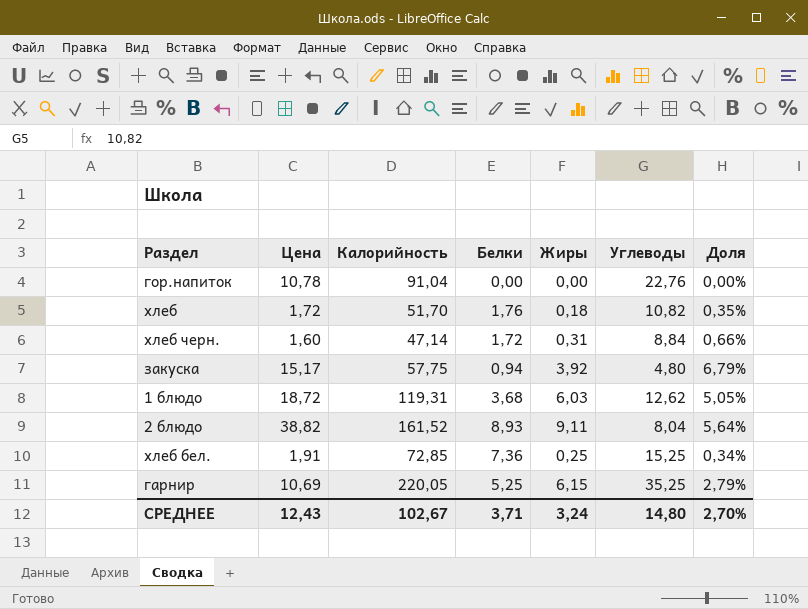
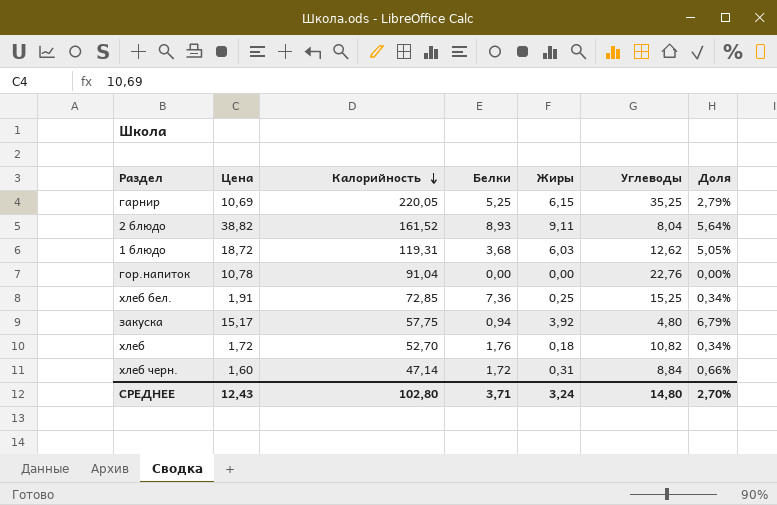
row order: none -> Калорийность descending
хлеб | Калорийность: 51,70 -> 52,70
хлеб | Доля: 0,35% -> 0,34%
СРЕДНЕЕ | Калорийность: 102,67 -> 102,80

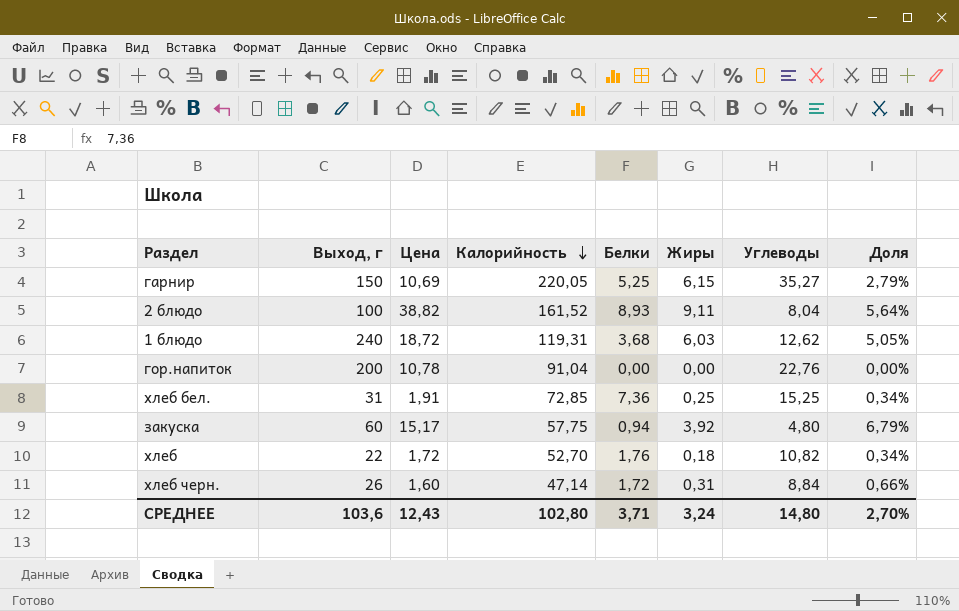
column Выход, г | position: none -> 2
гарнир | Углеводы: 35,25 -> 35,27

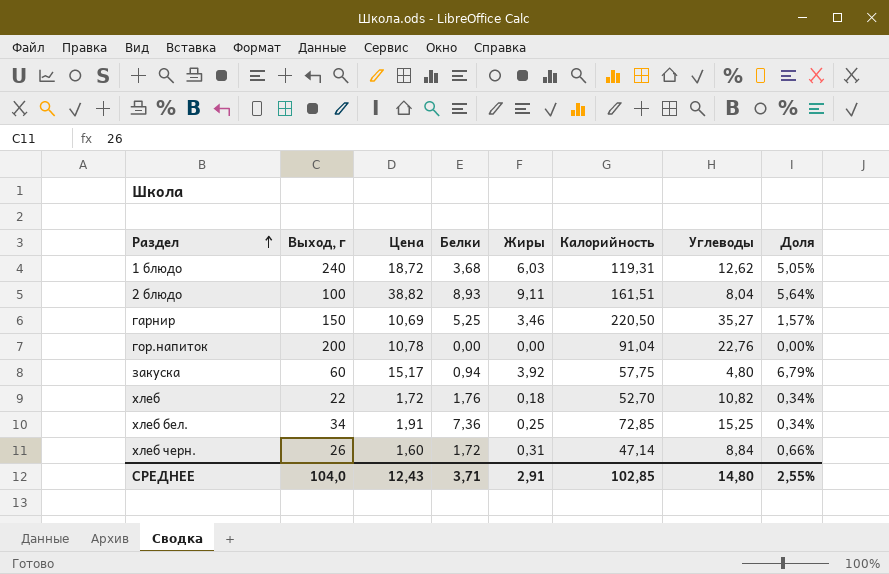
row order: Калорийность descending -> Раздел ascending
column Калорийность | position: 4 -> 6
2 блюдо | Калорийность: 161,52 -> 161,51
гарнир | Жиры: 6,15 -> 3,46
гарнир | Калорийность: 220,05 -> 220,50
гарнир | Доля: 2,79% -> 1,57%
хлеб бел. | Выход, г: 31 -> 34
СРЕДНЕЕ | Выход, г: 103,6 -> 104,0
СРЕДНЕЕ | Жиры: 3,24 -> 2,91
СРЕДНЕЕ | Калорийность: 102,80 -> 102,85
СРЕДНЕЕ | Доля: 2,70% -> 2,55%

